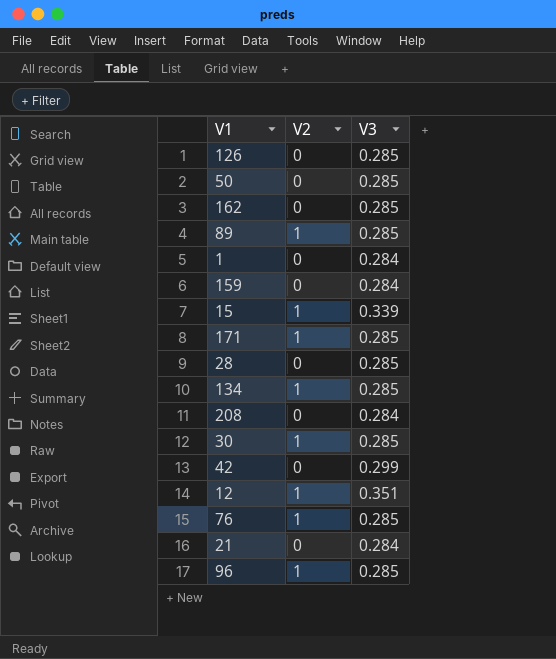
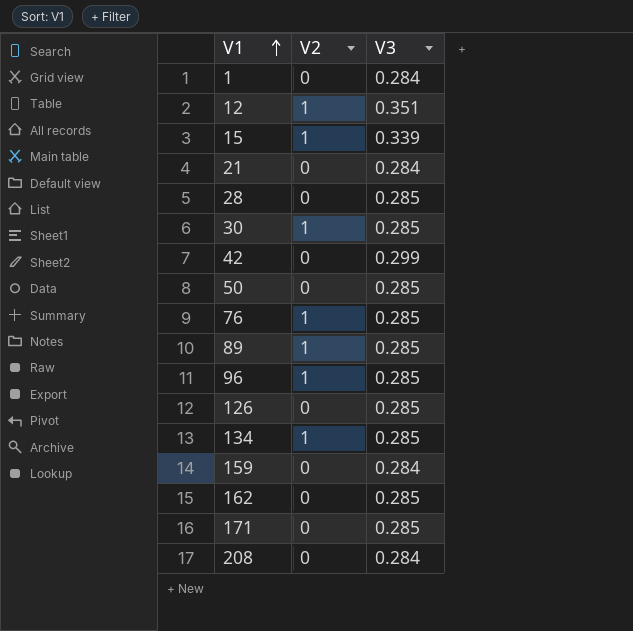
row order: none -> V1 ascending
171 | V2: 1 -> 0

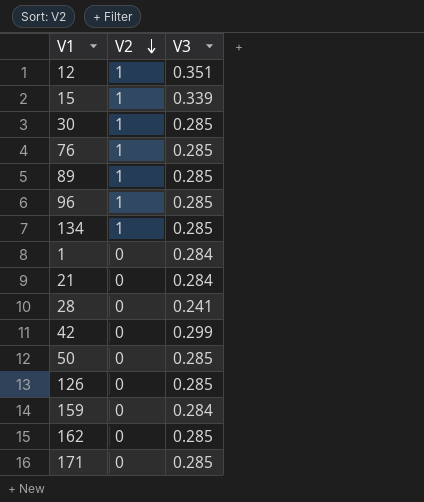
row order: V1 ascending -> V2 descending
row 208: 0 | 0.284 -> none
28 | V3: 0.285 -> 0.241

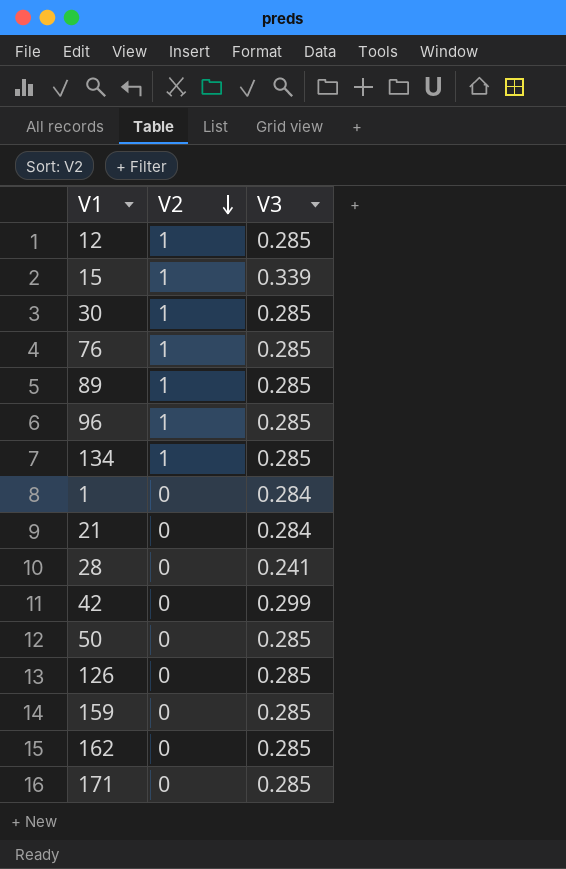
12 | V3: 0.351 -> 0.285
159 | V3: 0.284 -> 0.285

